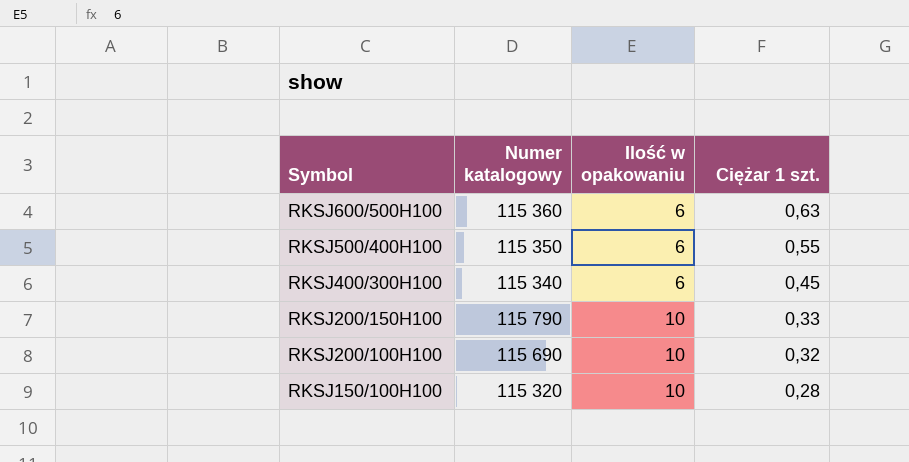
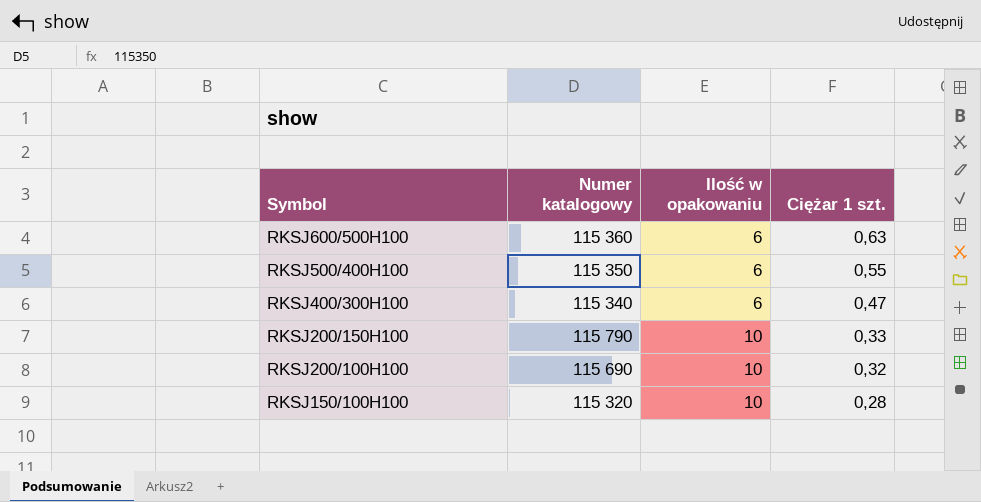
RKSJ400/300H100 | Ciężar 1 szt.: 0,45 -> 0,47

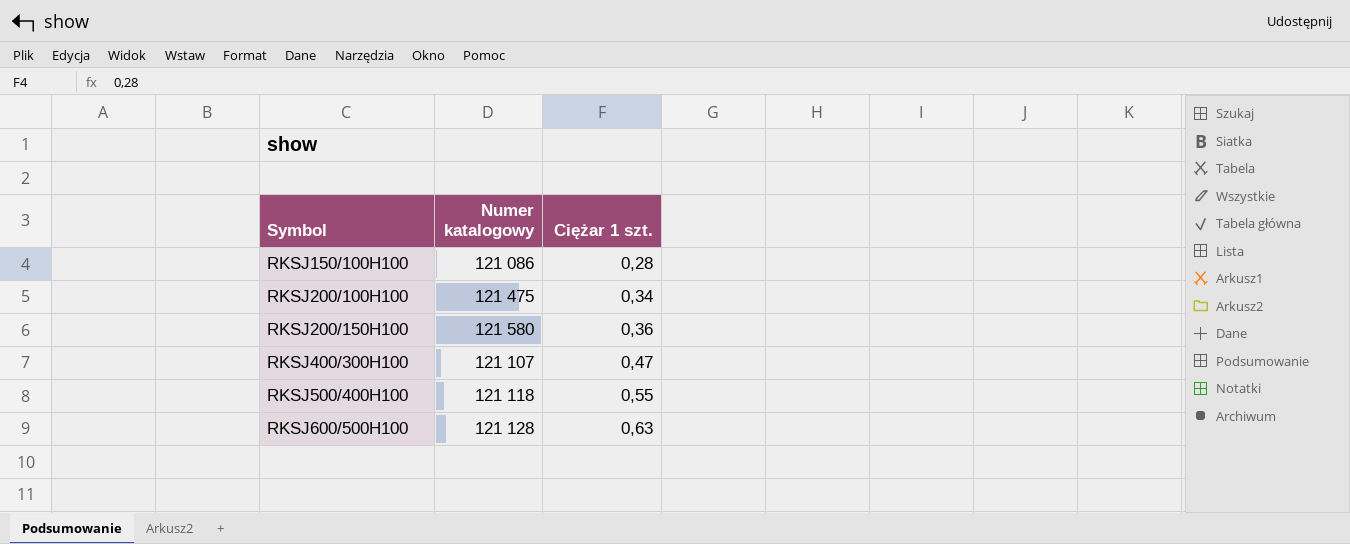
row order: Symbol descending -> Symbol ascending
column Ilość w opakowaniu | position: 3 -> none
RKSJ150/100H100 | Numer katalogowy: 115 320 -> 121 086
RKSJ200/100H100 | Numer katalogowy: 115 690 -> 121 475
RKSJ200/100H100 | Ciężar 1 szt.: 0,32 -> 0,34
RKSJ200/150H100 | Numer katalogowy: 115 790 -> 121 580
RKSJ200/150H100 | Ciężar 1 szt.: 0,33 -> 0,36
RKSJ400/300H100 | Numer katalogowy: 115 340 -> 121 107
RKSJ500/400H100 | Numer katalogowy: 115 350 -> 121 118
RKSJ600/500H100 | Numer katalogowy: 115 360 -> 121 128

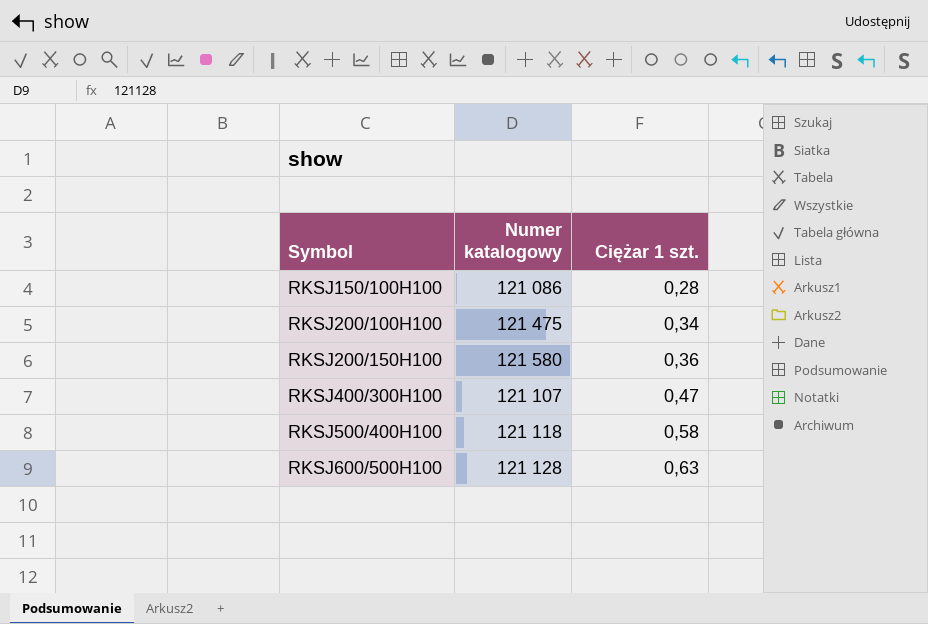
RKSJ500/400H100 | Ciężar 1 szt.: 0,55 -> 0,58

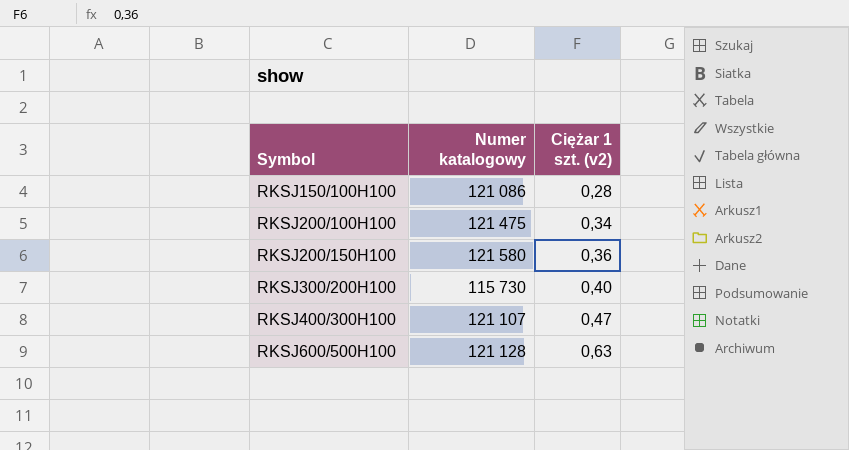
column name: Ciężar 1 szt. -> Ciężar 1 szt. (v2)
row RKSJ500/400H100: 121 118 | 0,58 -> none
row RKSJ300/200H100: none -> 115 730 | 0,40

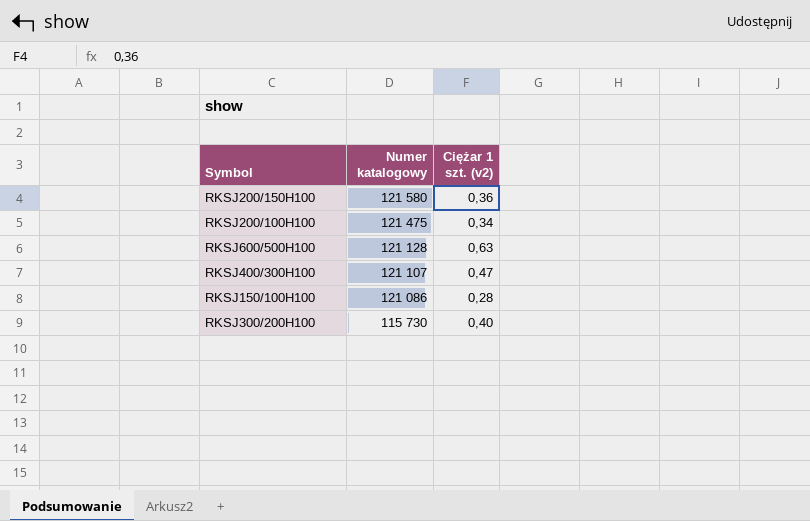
row order: Symbol ascending -> Numer katalogowy descending

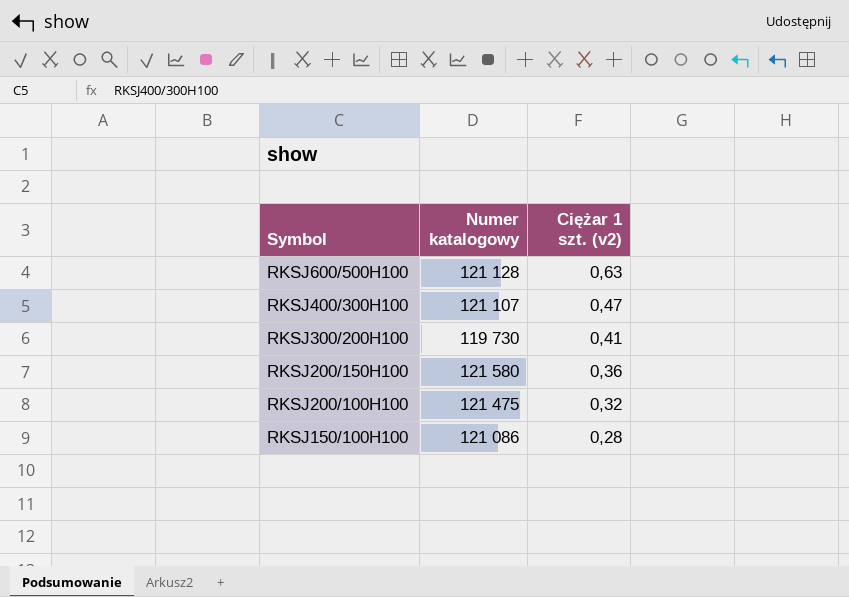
row order: Numer katalogowy descending -> Symbol descending
RKSJ300/200H100 | Numer katalogowy: 115 730 -> 119 730
RKSJ300/200H100 | Ciężar 1 szt. (v2): 0,40 -> 0,41
RKSJ200/100H100 | Ciężar 1 szt. (v2): 0,34 -> 0,32

